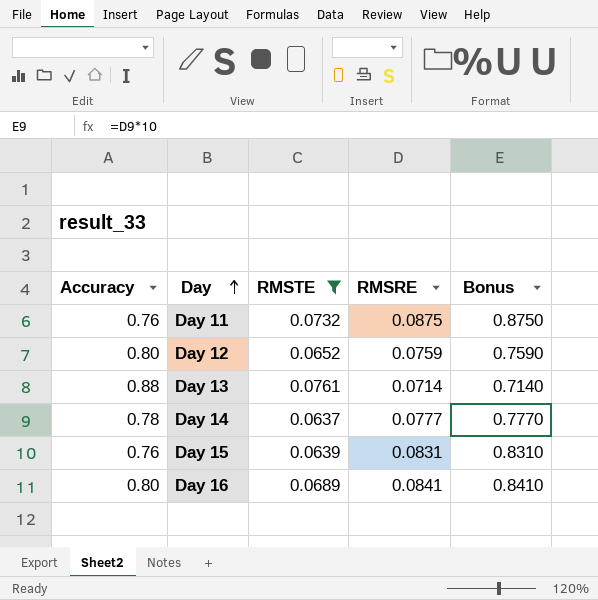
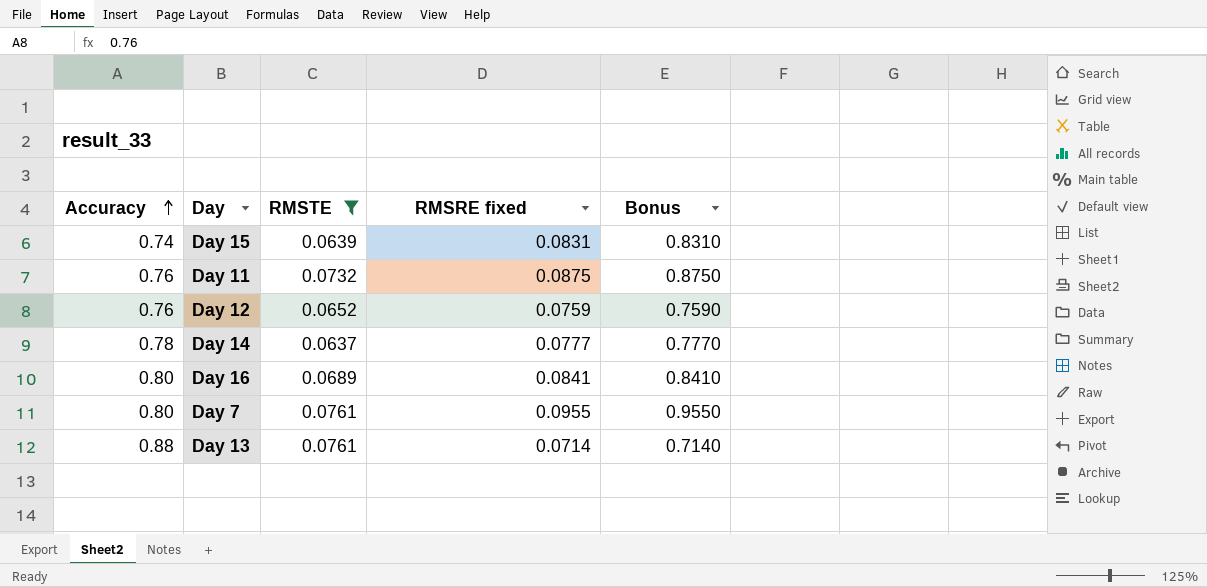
row order: Day ascending -> Accuracy ascending
column name: RMSRE -> RMSRE fixed
Day 15 | Accuracy: 0.76 -> 0.74
Day 12 | Accuracy: 0.80 -> 0.76
row Day 7: none -> 0.80 | 0.0761 | 0.0955 | 0.9550

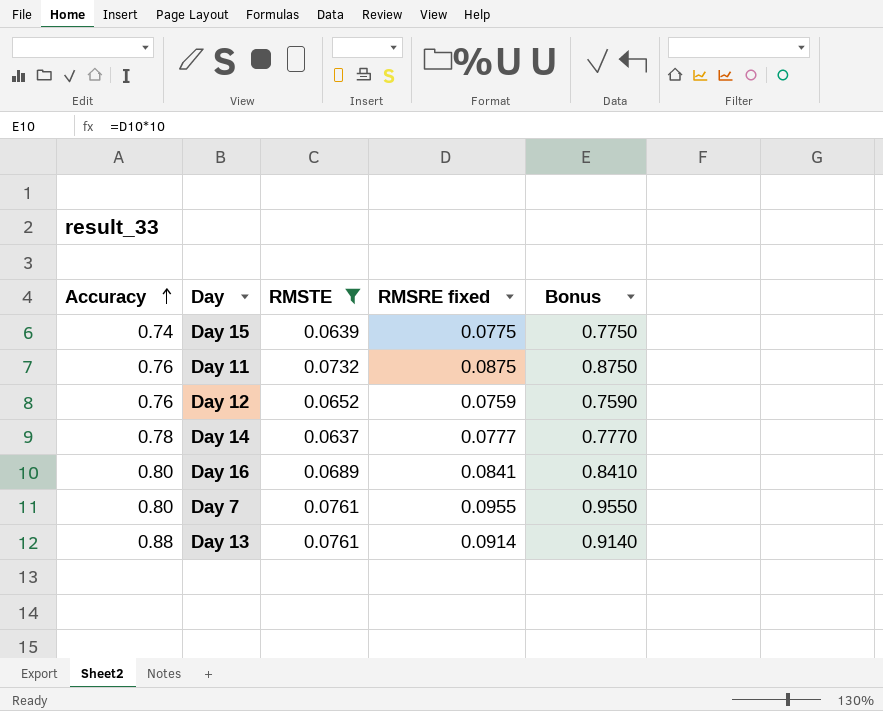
Day 15 | RMSRE fixed: 0.0831 -> 0.0775
Day 15 | Bonus: 0.8310 -> 0.7750
Day 13 | RMSRE fixed: 0.0714 -> 0.0914
Day 13 | Bonus: 0.7140 -> 0.9140

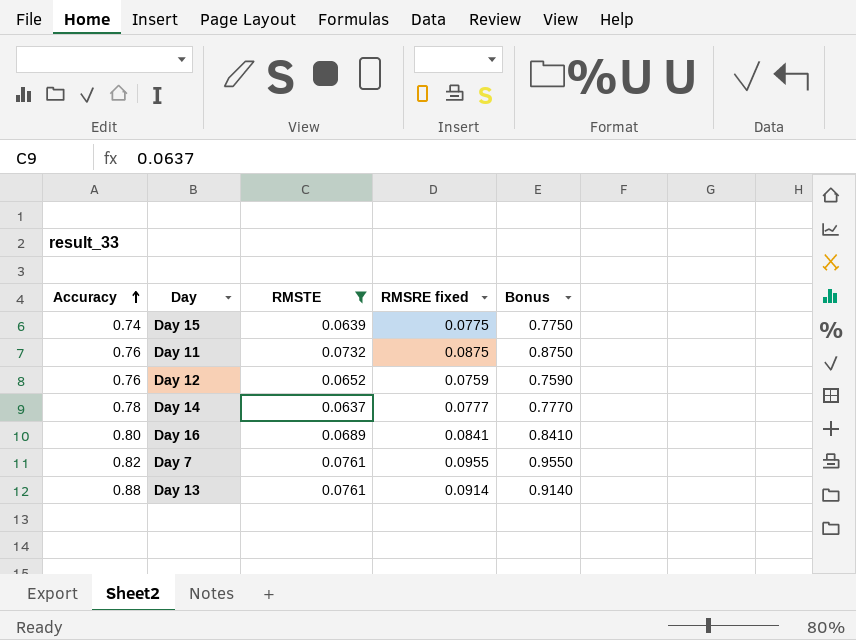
Day 7 | Accuracy: 0.80 -> 0.82

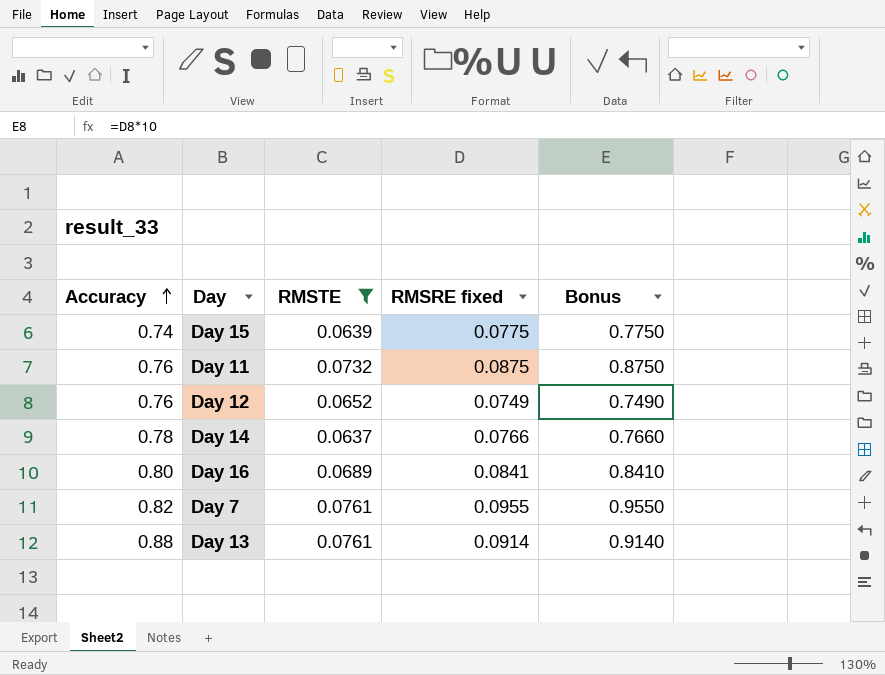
Day 12 | RMSRE fixed: 0.0759 -> 0.0749
Day 12 | Bonus: 0.7590 -> 0.7490
Day 14 | RMSRE fixed: 0.0777 -> 0.0766
Day 14 | Bonus: 0.7770 -> 0.7660

